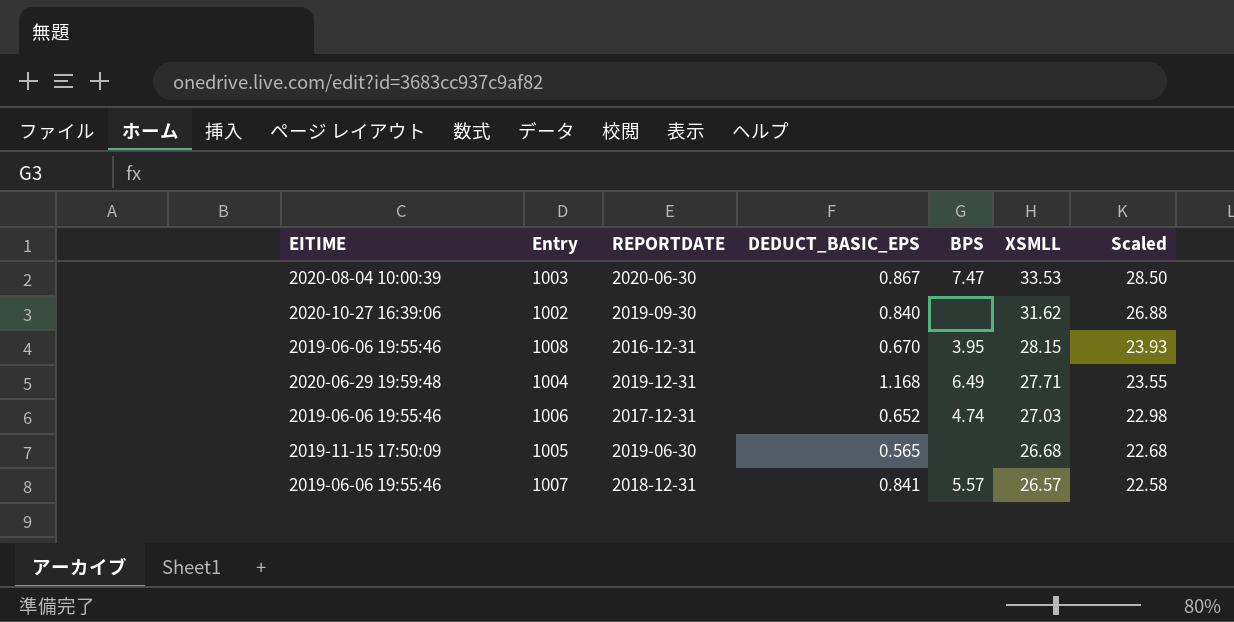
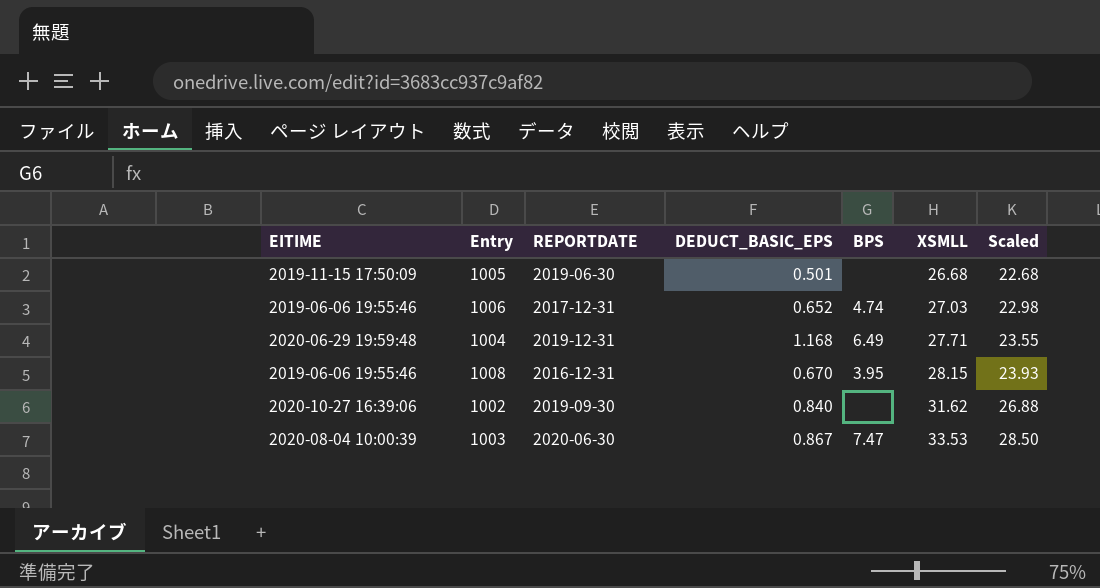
row order: XSMLL descending -> XSMLL ascending
row 1007: 2019-06-06 19:55:46 | 2018-12-31 | 0.841 | 5.57 | 26.57 | 22.58 -> none
1005 | DEDUCT_BASIC_EPS: 0.565 -> 0.501

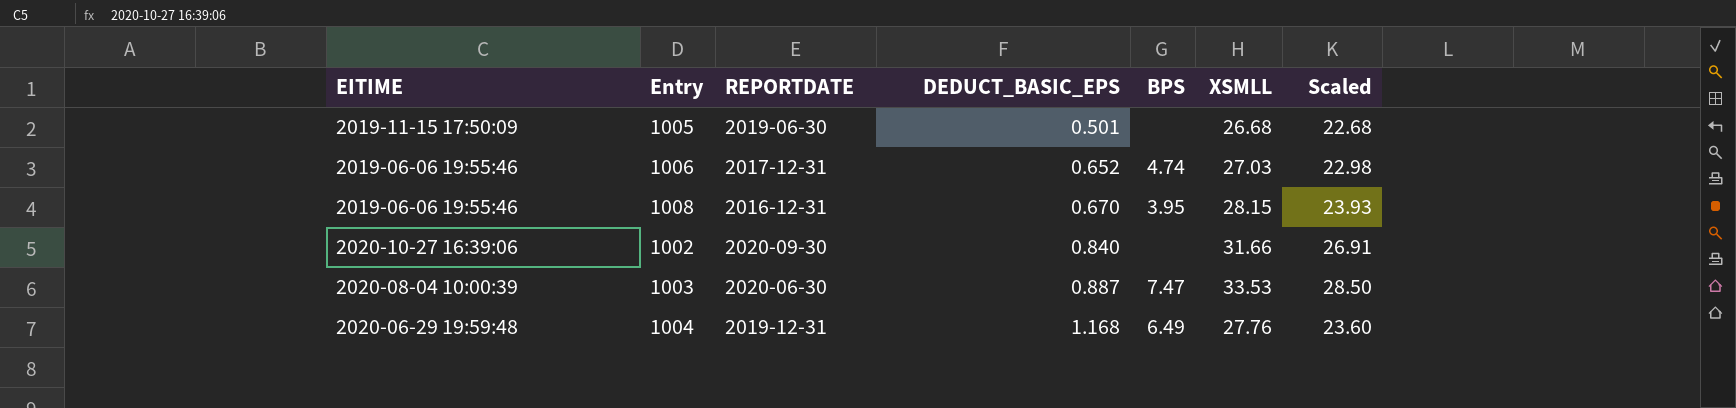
row order: XSMLL ascending -> DEDUCT_BASIC_EPS ascending
1002 | REPORTDATE: 2019-09-30 -> 2020-09-30
1002 | XSMLL: 31.62 -> 31.66
1002 | Scaled: 26.88 -> 26.91
1003 | DEDUCT_BASIC_EPS: 0.867 -> 0.887
1004 | XSMLL: 27.71 -> 27.76
1004 | Scaled: 23.55 -> 23.60

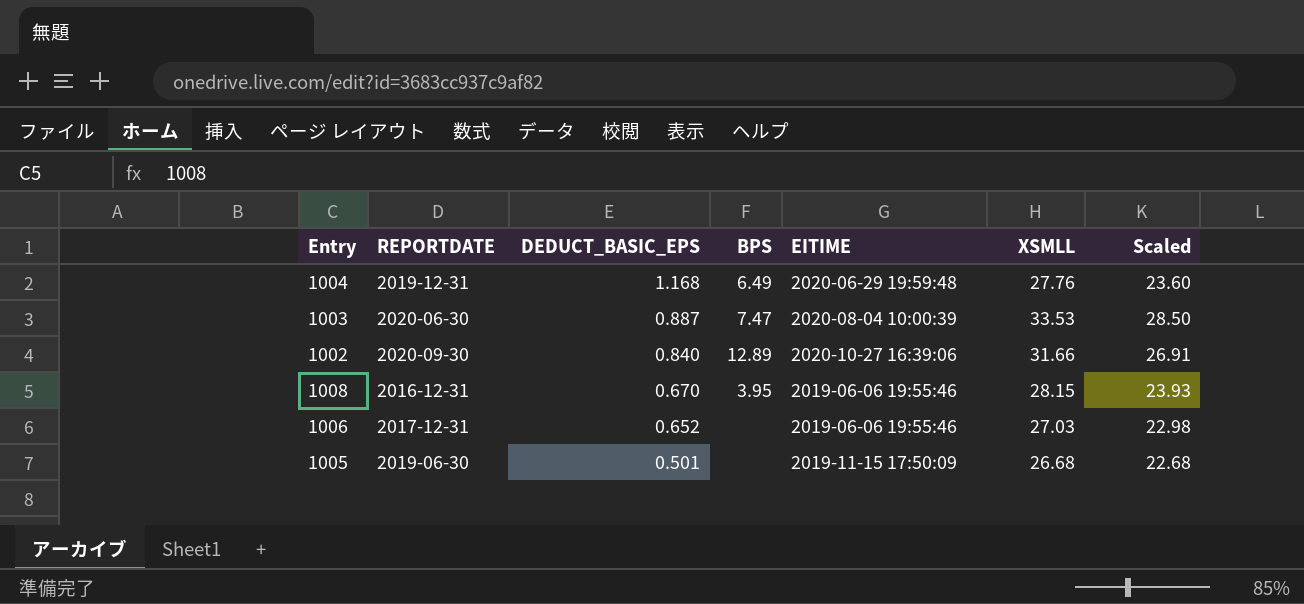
row order: DEDUCT_BASIC_EPS ascending -> DEDUCT_BASIC_EPS descending
column EITIME | position: 1 -> 5
1002 | BPS: none -> 12.89
1006 | BPS: 4.74 -> none

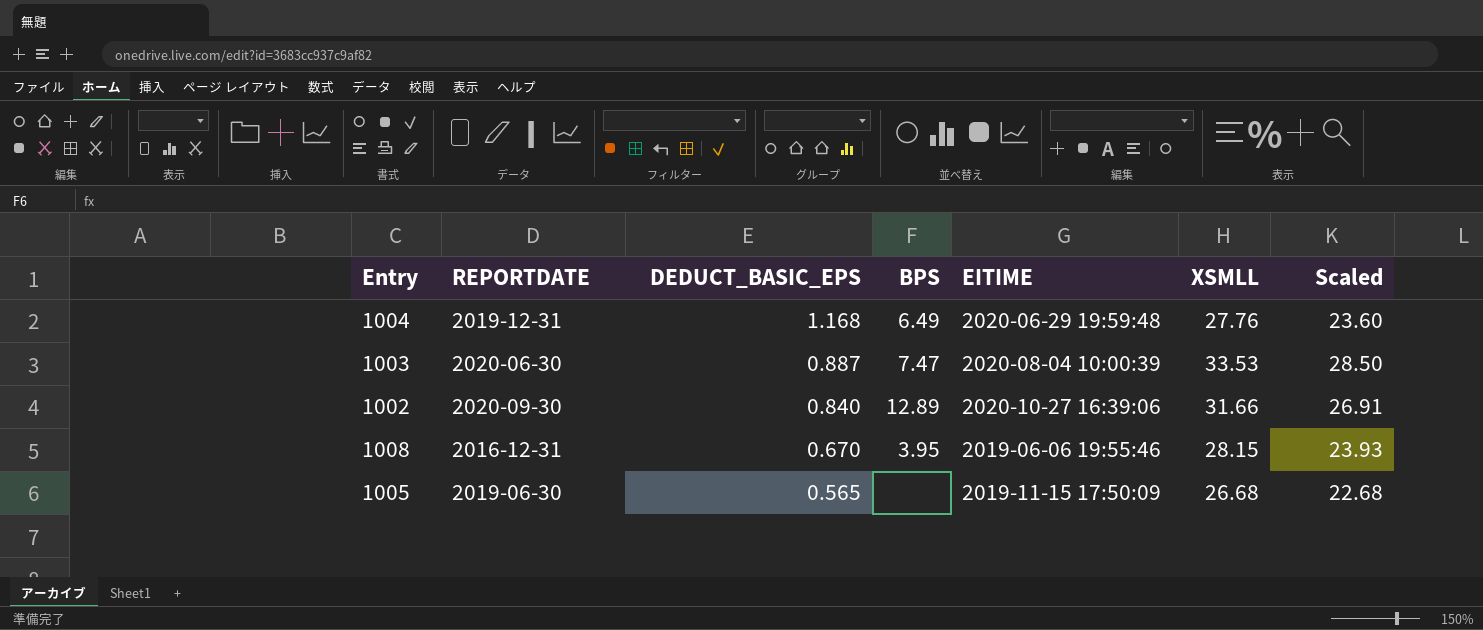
row 1006: 2017-12-31 | 0.652 | none | 2019-06-06 19:55:46 | 27.03 | 22.98 -> none
1005 | DEDUCT_BASIC_EPS: 0.501 -> 0.565

